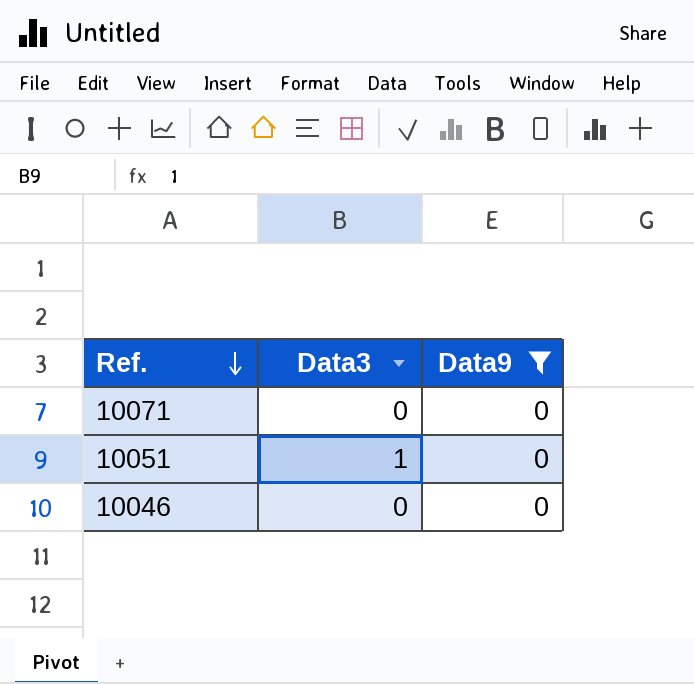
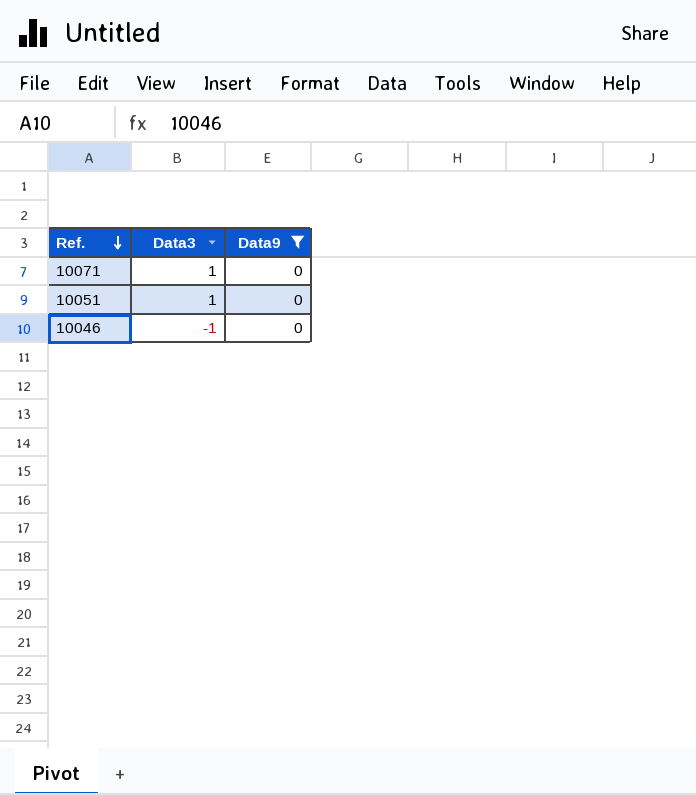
10071 | Data3: 0 -> 1
10046 | Data3: 0 -> -1

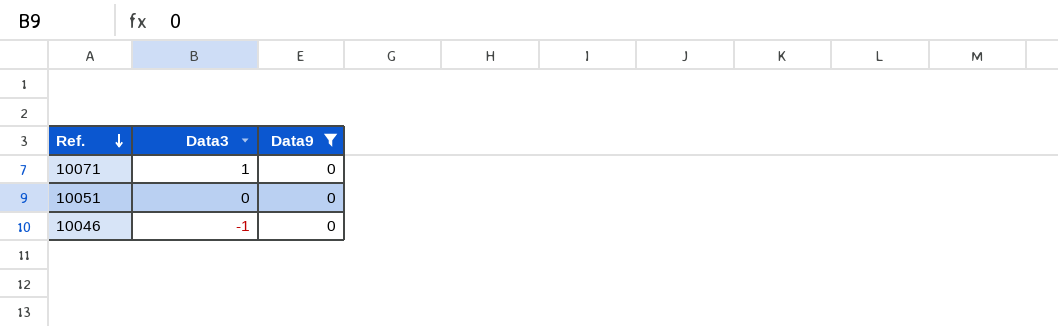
10051 | Data3: 1 -> 0

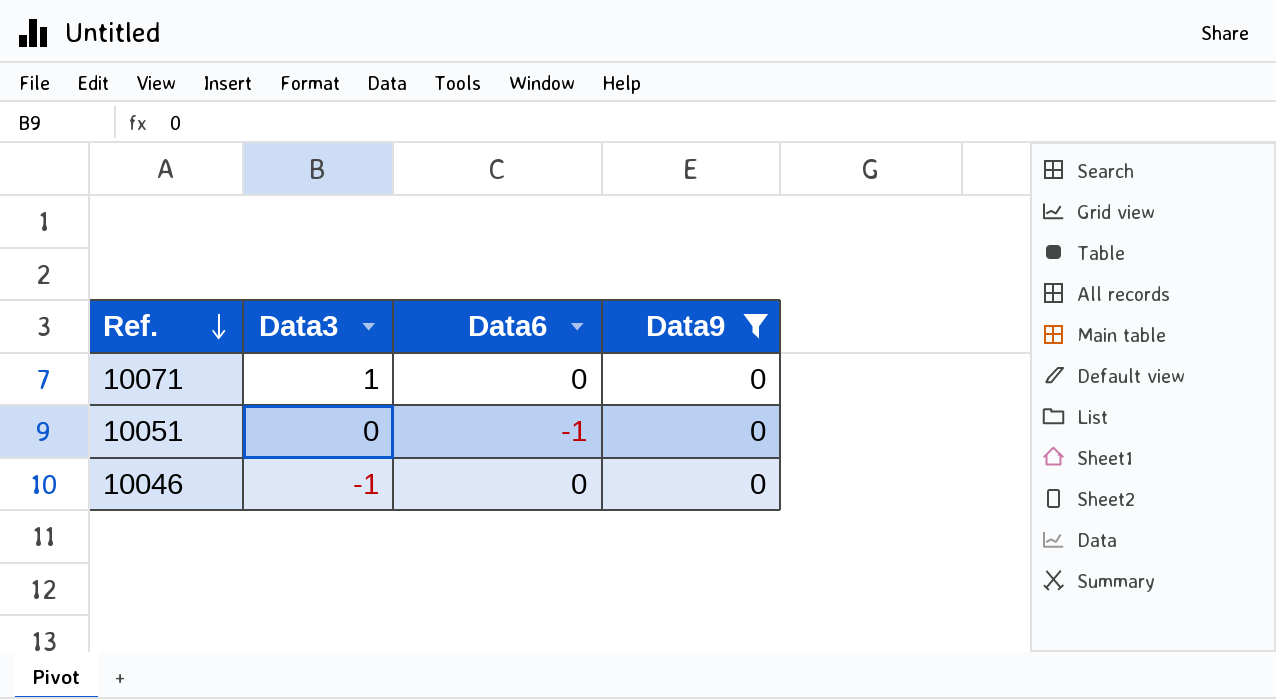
column Data6 | position: none -> 3

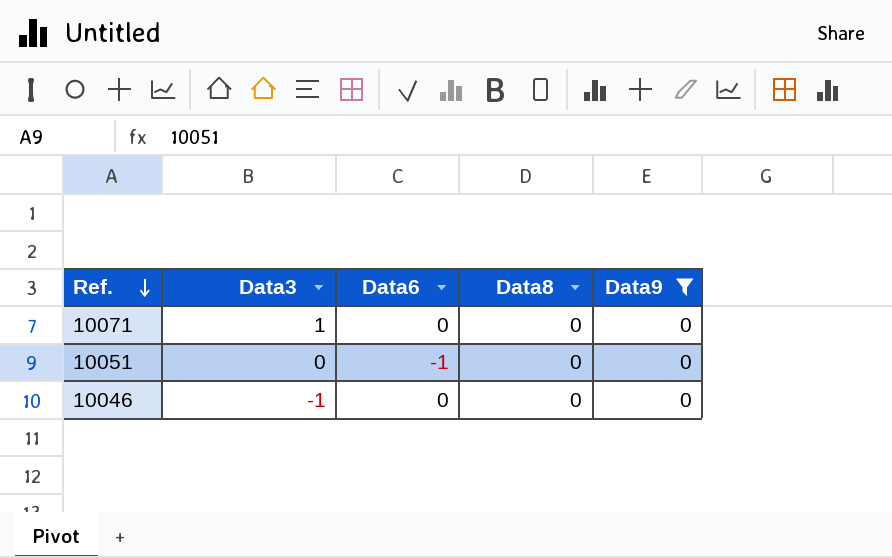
column Data8 | position: none -> 4

